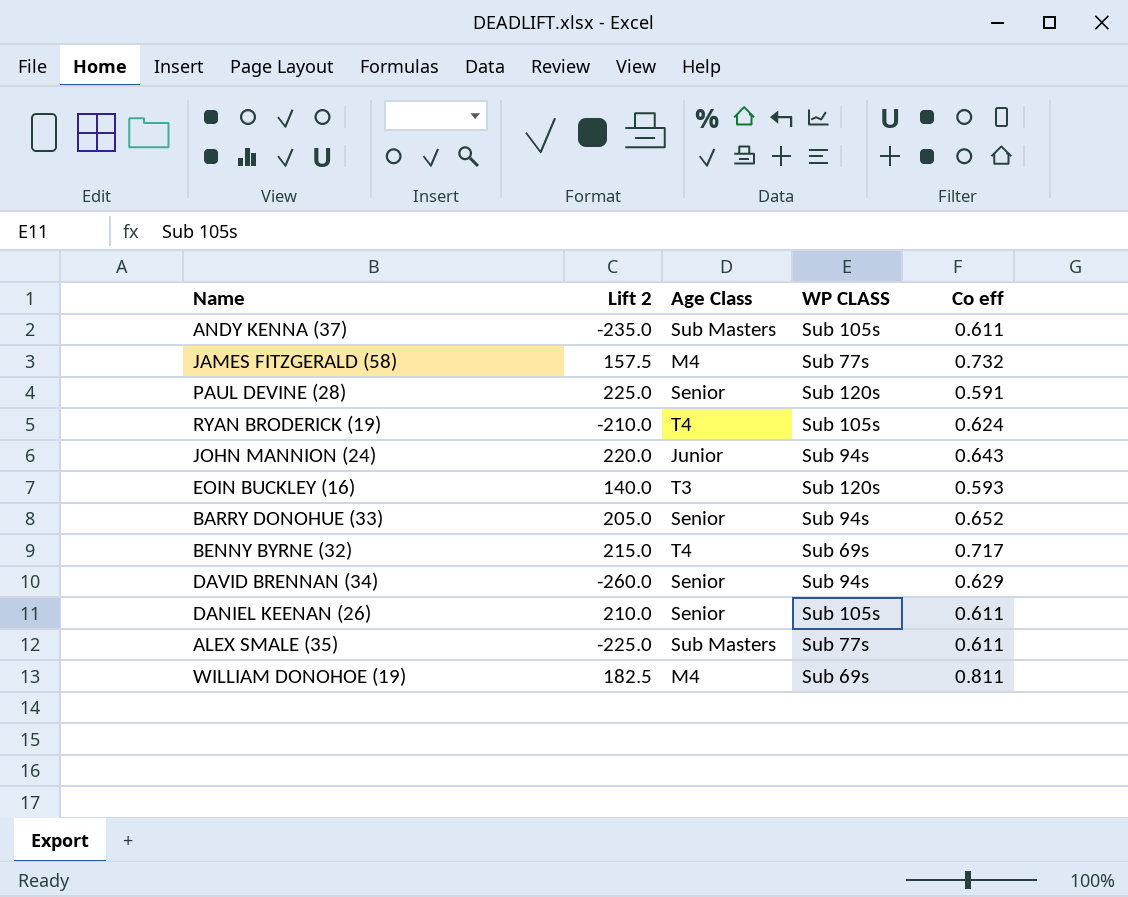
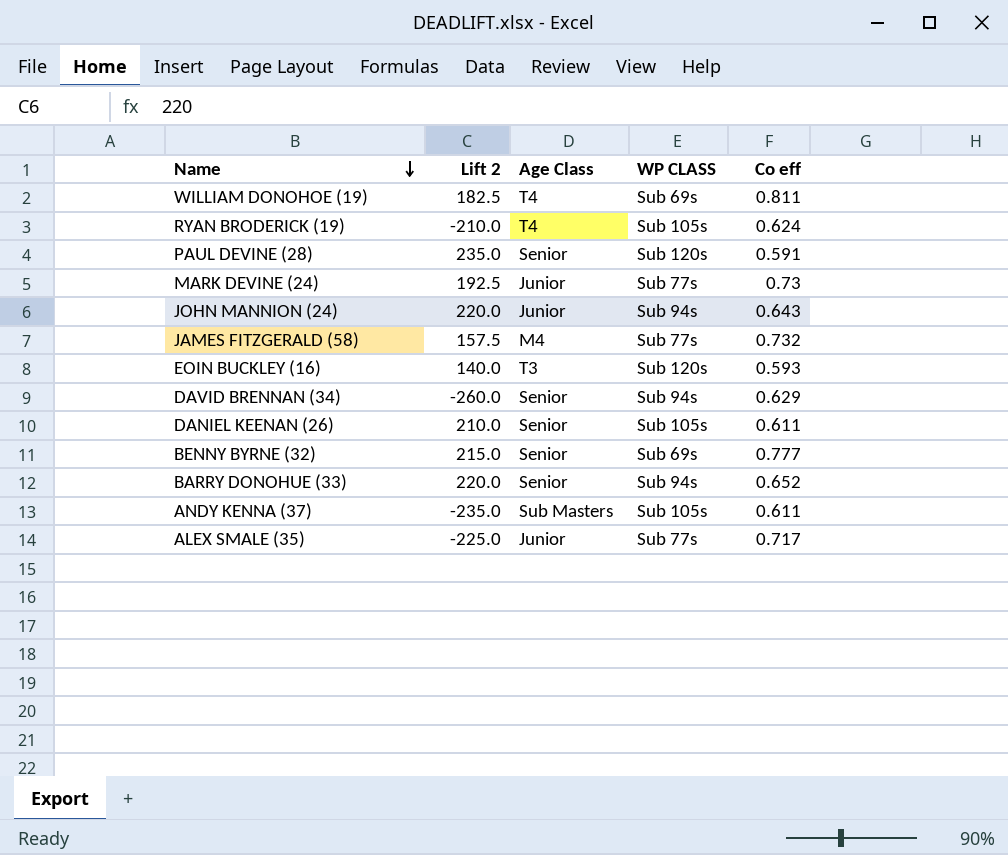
row order: none -> Name descending
WILLIAM DONOHOE (19) | Age Class: M4 -> T4
PAUL DEVINE (28) | Lift 2: 225.0 -> 235.0
row MARK DEVINE (24): none -> 192.5 | Junior | Sub 77s | 0.73
BENNY BYRNE (32) | Age Class: T4 -> Senior
BENNY BYRNE (32) | Co eff: 0.717 -> 0.777
BARRY DONOHUE (33) | Lift 2: 205.0 -> 220.0
ALEX SMALE (35) | Age Class: Sub Masters -> Junior
ALEX SMALE (35) | Co eff: 0.611 -> 0.717

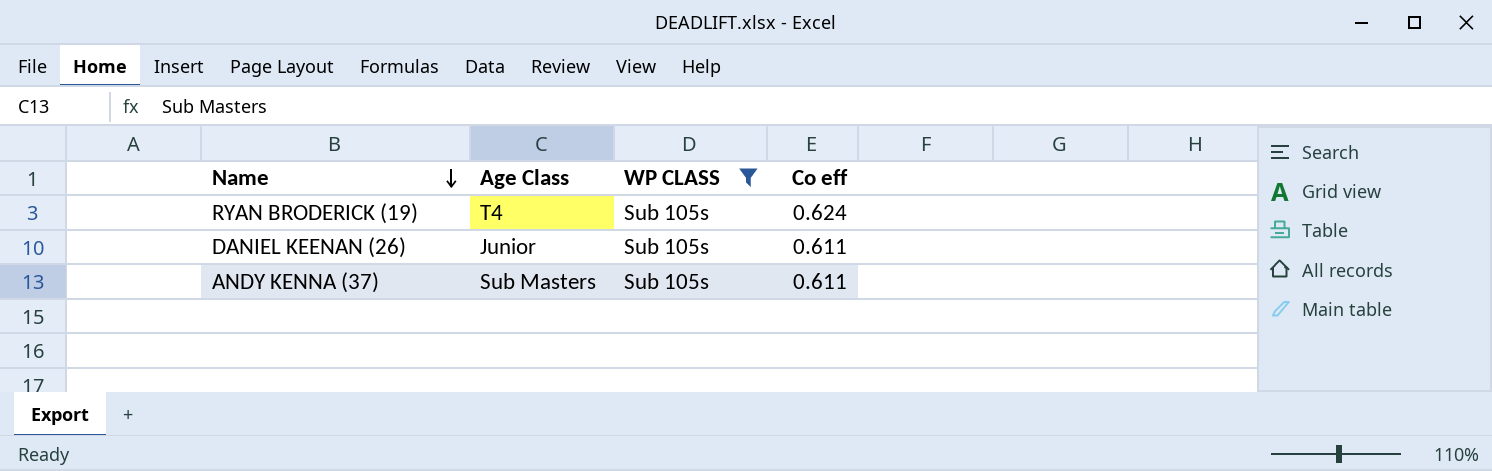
filter: none -> WP CLASS = Sub 105s
column Lift 2 | position: 2 -> none
DANIEL KEENAN (26) | Age Class: Senior -> Junior

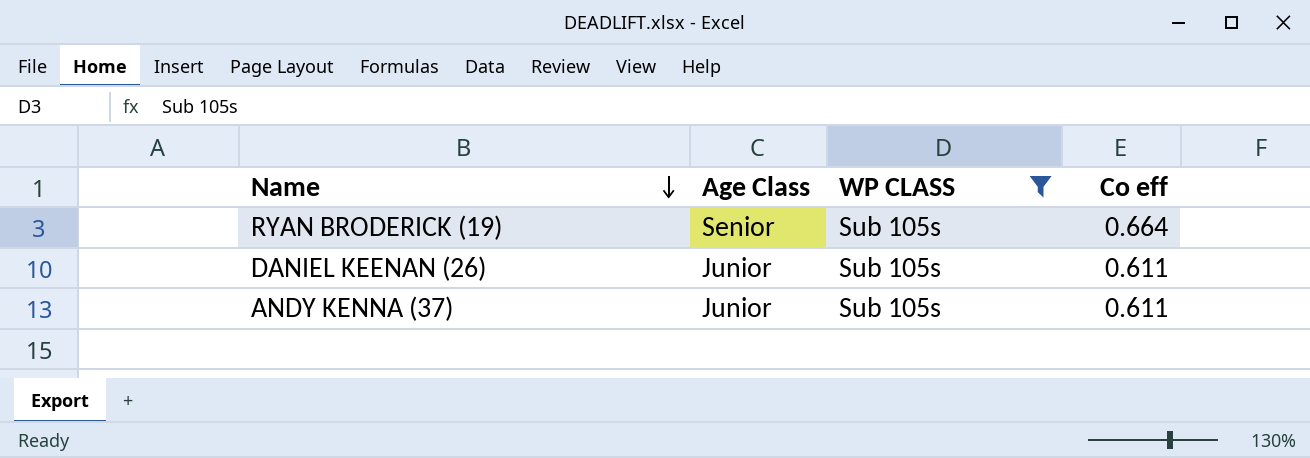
RYAN BRODERICK (19) | Age Class: T4 -> Senior
RYAN BRODERICK (19) | Co eff: 0.624 -> 0.664
ANDY KENNA (37) | Age Class: Sub Masters -> Junior

